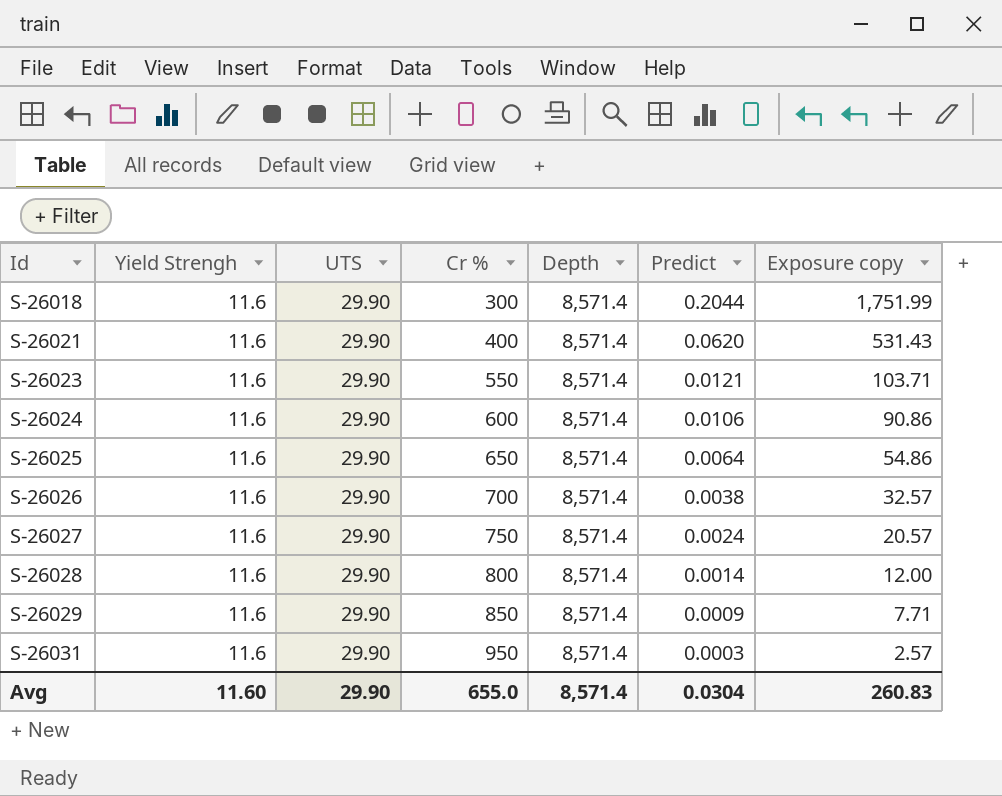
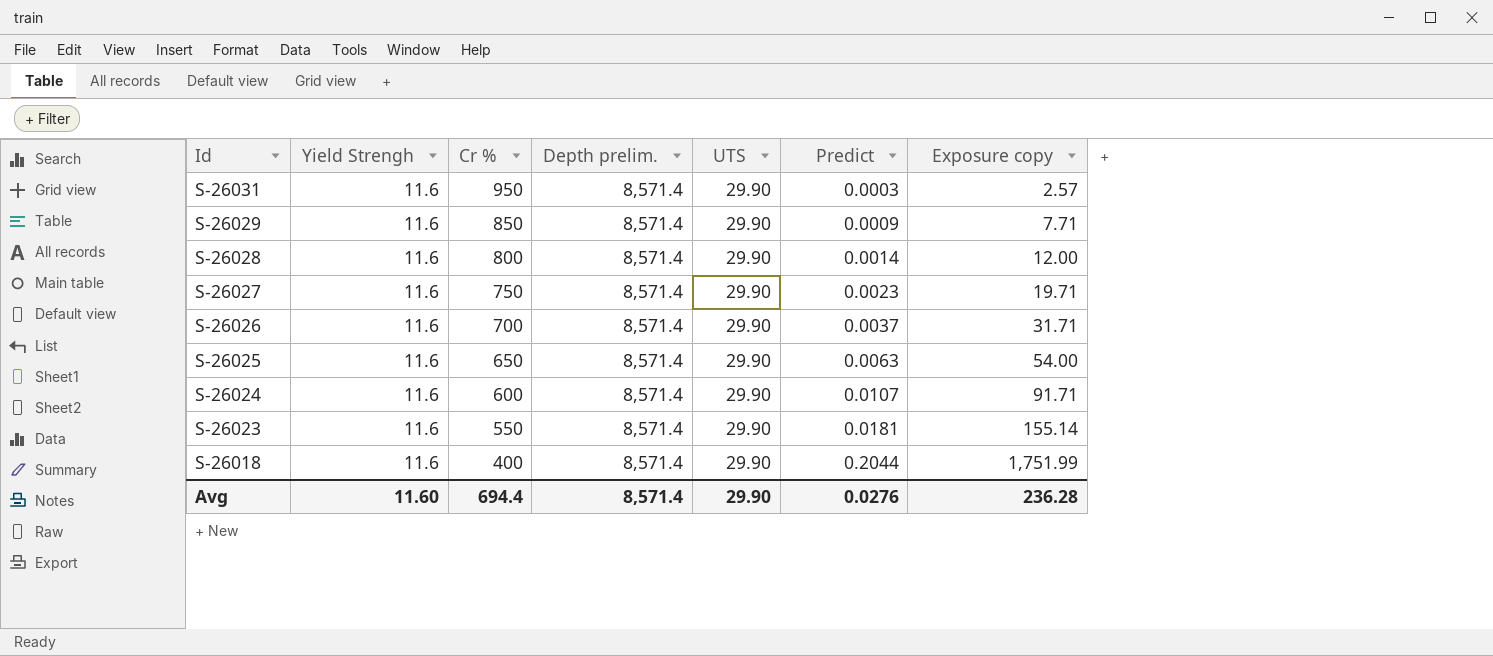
row order: Id ascending -> Id descending
column name: Depth -> Depth prelim.
column UTS | position: 3 -> 5
row S-26021: 11.6 | 29.90 | 400 | 8,571.4 | 0.0620 | 531.43 -> none
S-26027 | Predict: 0.0024 -> 0.0023
S-26027 | Exposure copy: 20.57 -> 19.71
S-26026 | Predict: 0.0038 -> 0.0037
S-26026 | Exposure copy: 32.57 -> 31.71
S-26025 | Predict: 0.0064 -> 0.0063
S-26025 | Exposure copy: 54.86 -> 54.00
S-26024 | Predict: 0.0106 -> 0.0107
S-26024 | Exposure copy: 90.86 -> 91.71
S-26023 | Predict: 0.0121 -> 0.0181
S-26023 | Exposure copy: 103.71 -> 155.14
S-26018 | Cr %: 300 -> 400
Avg | Cr %: 655.0 -> 694.4
Avg | Predict: 0.0304 -> 0.0276
Avg | Exposure copy: 260.83 -> 236.28

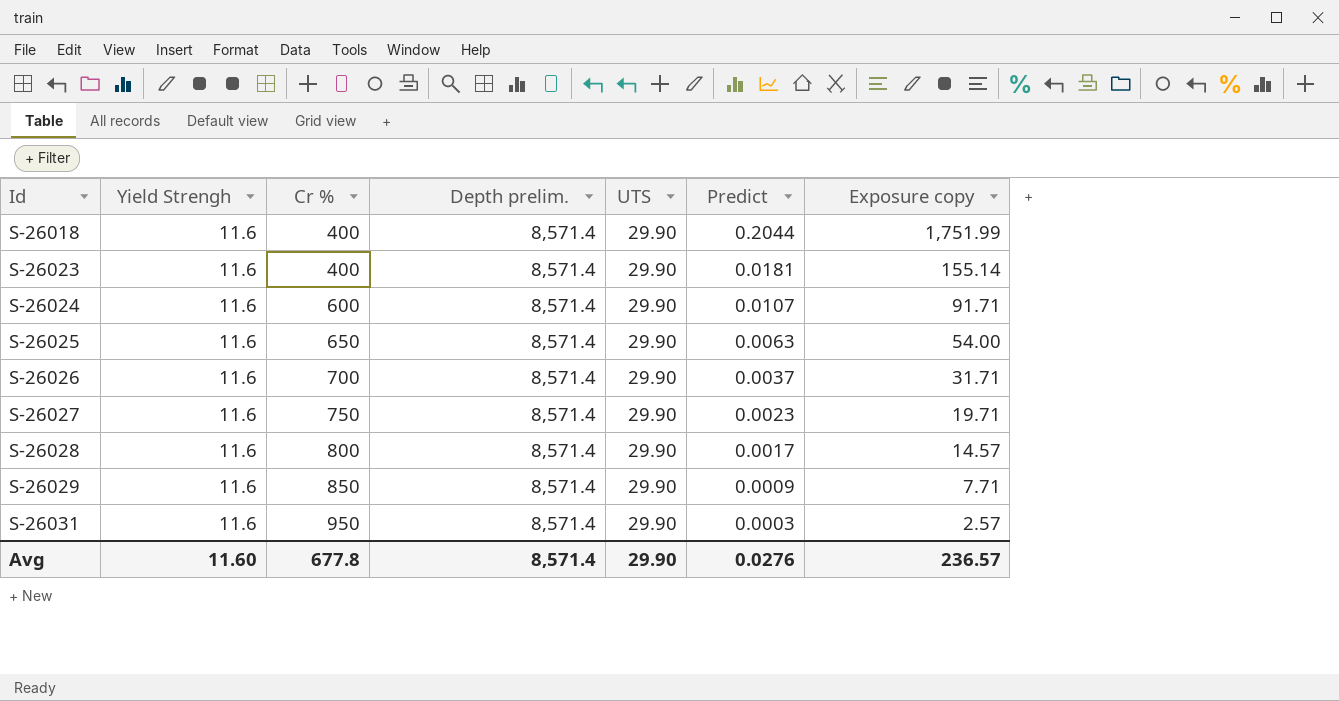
row order: Id descending -> Id ascending
S-26023 | Cr %: 550 -> 400
S-26028 | Predict: 0.0014 -> 0.0017
S-26028 | Exposure copy: 12.00 -> 14.57
Avg | Cr %: 694.4 -> 677.8
Avg | Exposure copy: 236.28 -> 236.57

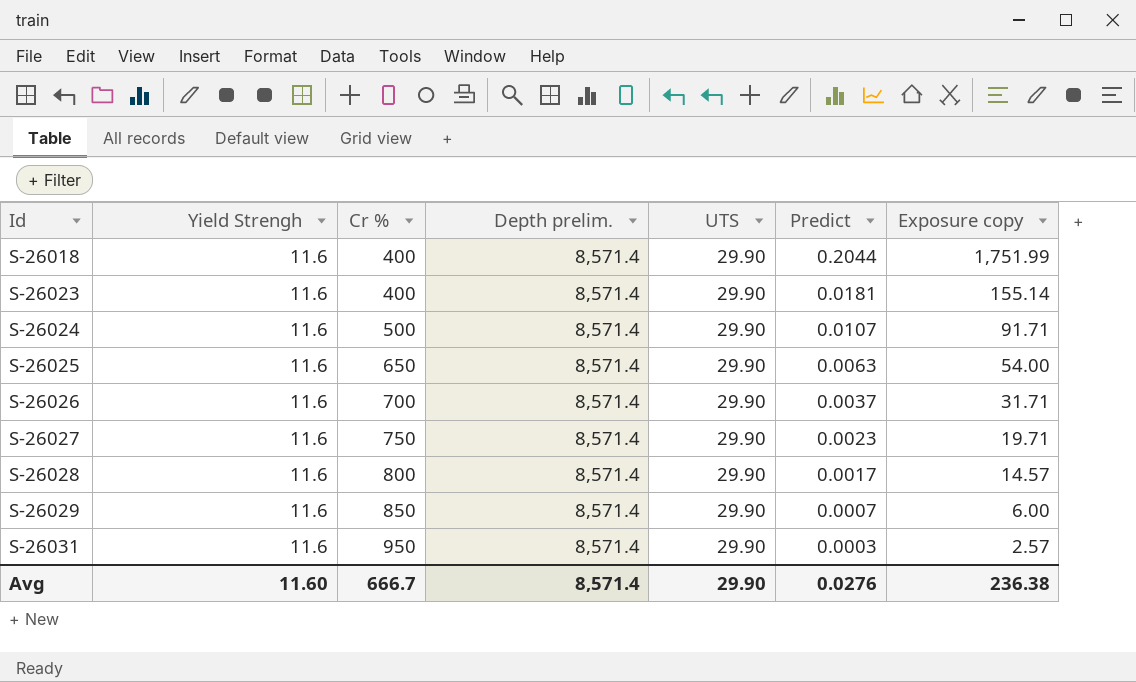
S-26024 | Cr %: 600 -> 500
S-26029 | Predict: 0.0009 -> 0.0007
S-26029 | Exposure copy: 7.71 -> 6.00
Avg | Cr %: 677.8 -> 666.7
Avg | Exposure copy: 236.57 -> 236.38

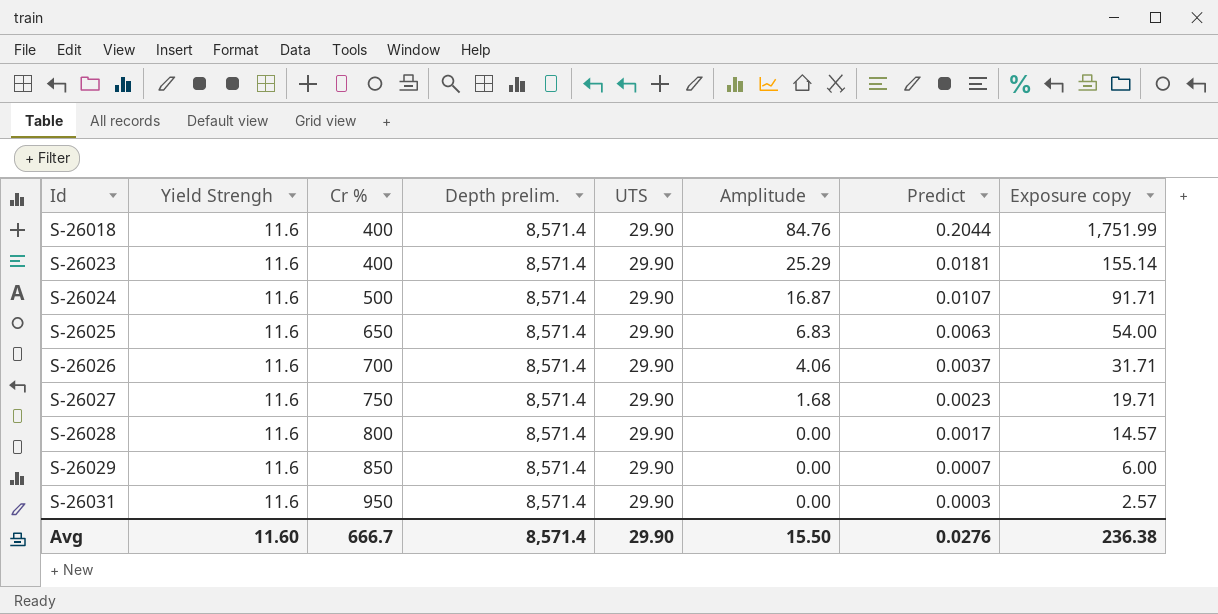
column Amplitude | position: none -> 6

